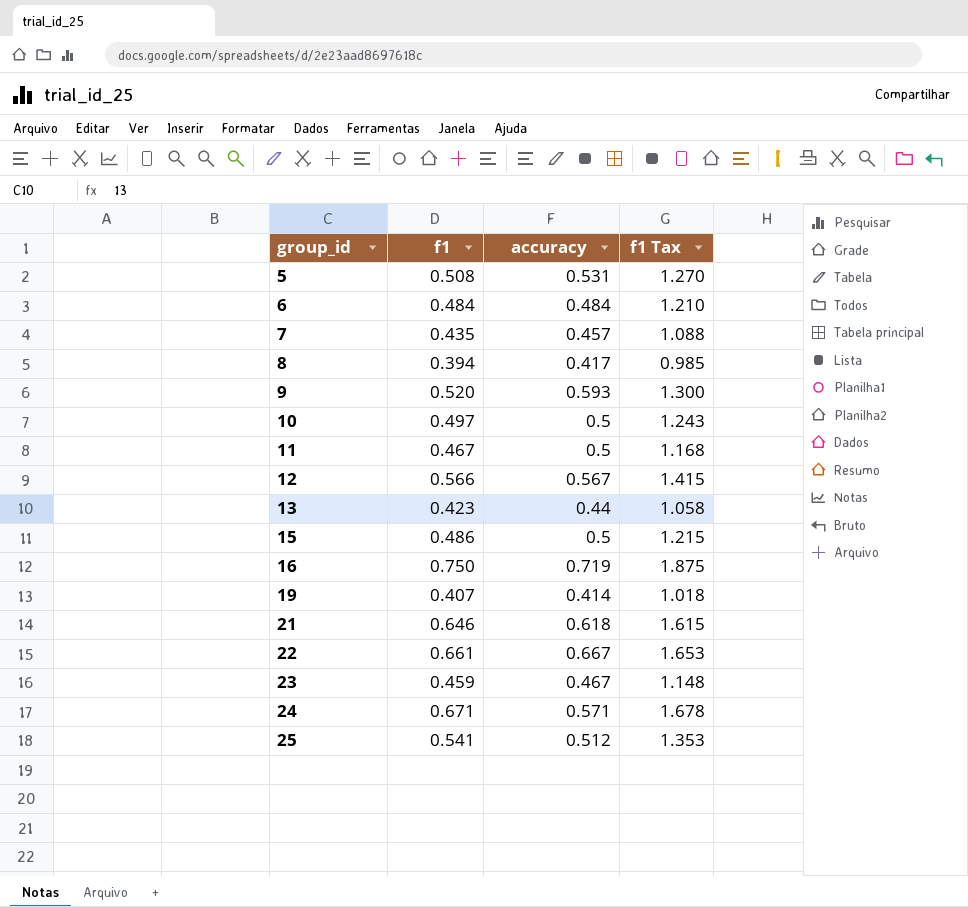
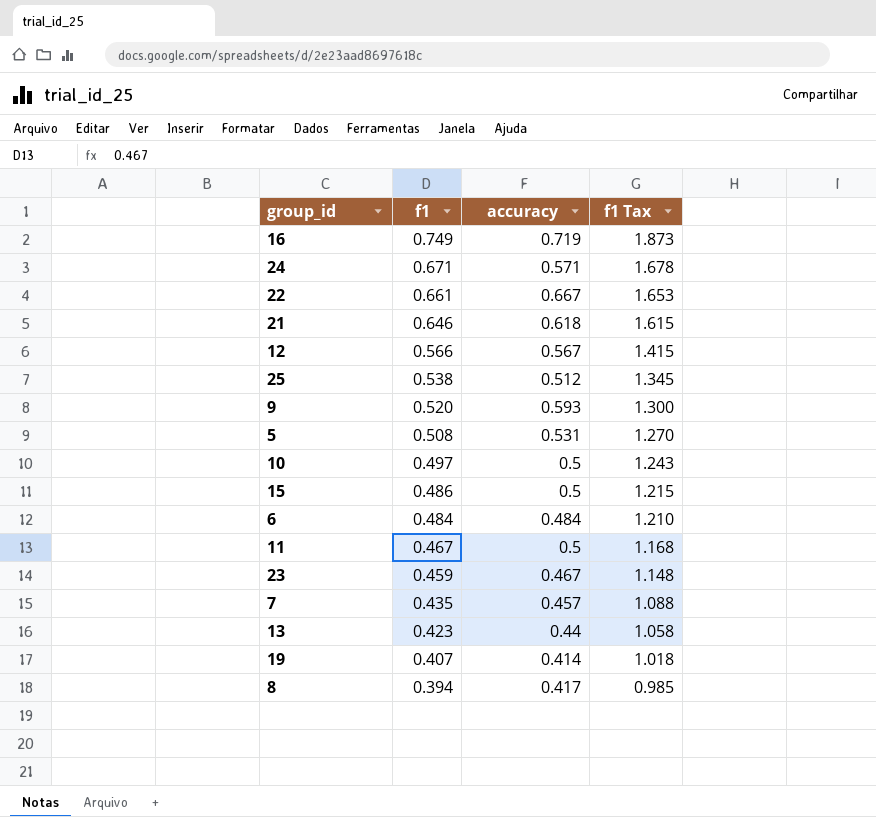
row order: group_id ascending -> f1 descending
16 | f1: 0.750 -> 0.749
16 | f1 Tax: 1.875 -> 1.873
25 | f1: 0.541 -> 0.538
25 | f1 Tax: 1.353 -> 1.345

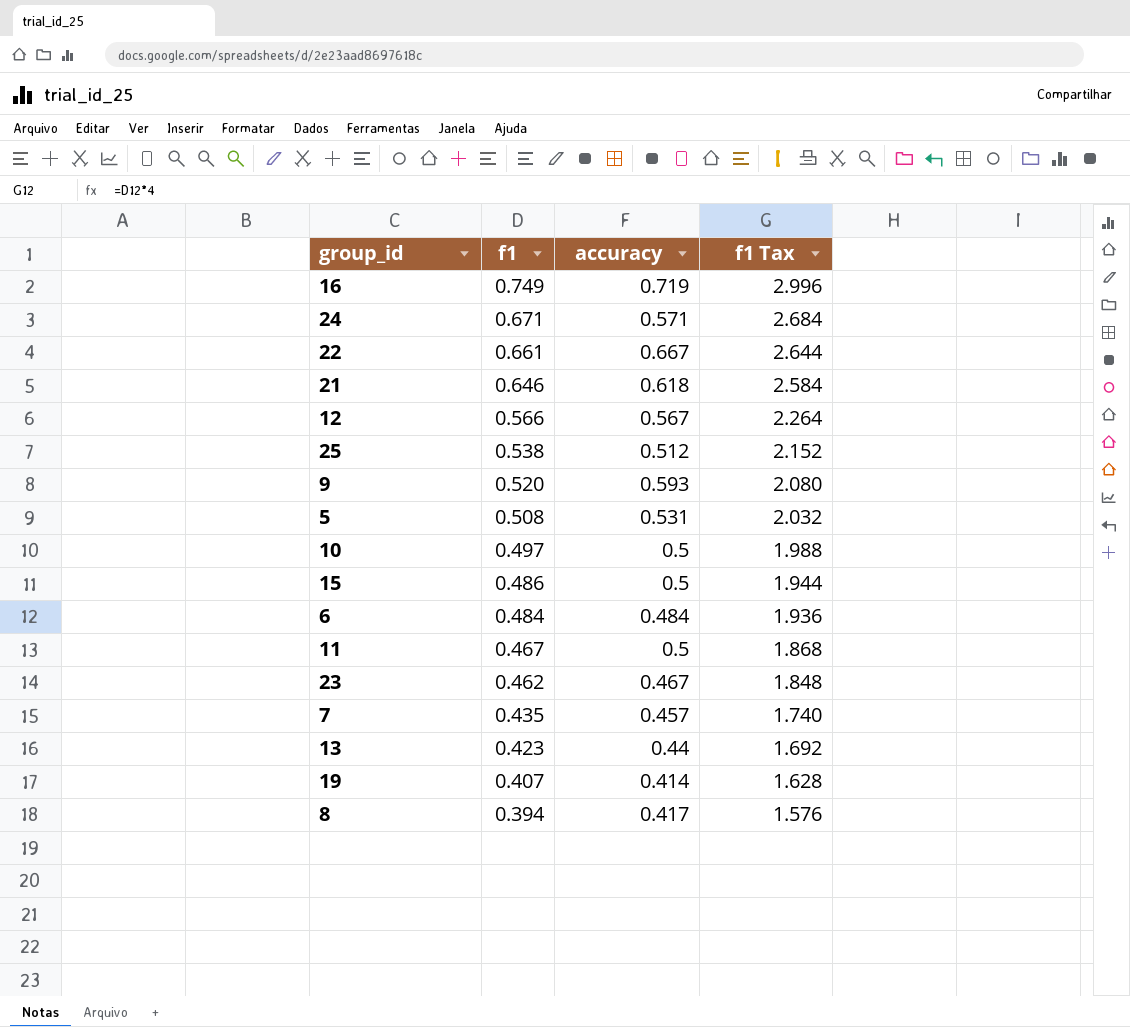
column f1 Tax | formula: [f1] * 2.5 -> [f1] * 4
23 | f1: 0.459 -> 0.462

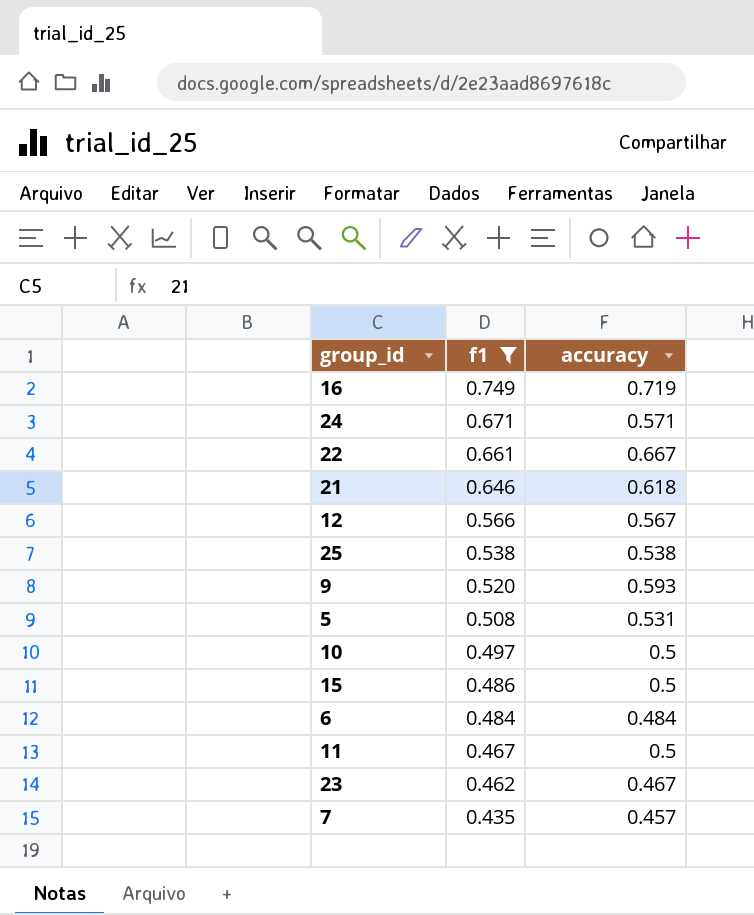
filter: none -> f1 >= 0.435
column f1 Tax | formula: [f1] * 4 -> none
25 | accuracy: 0.512 -> 0.538

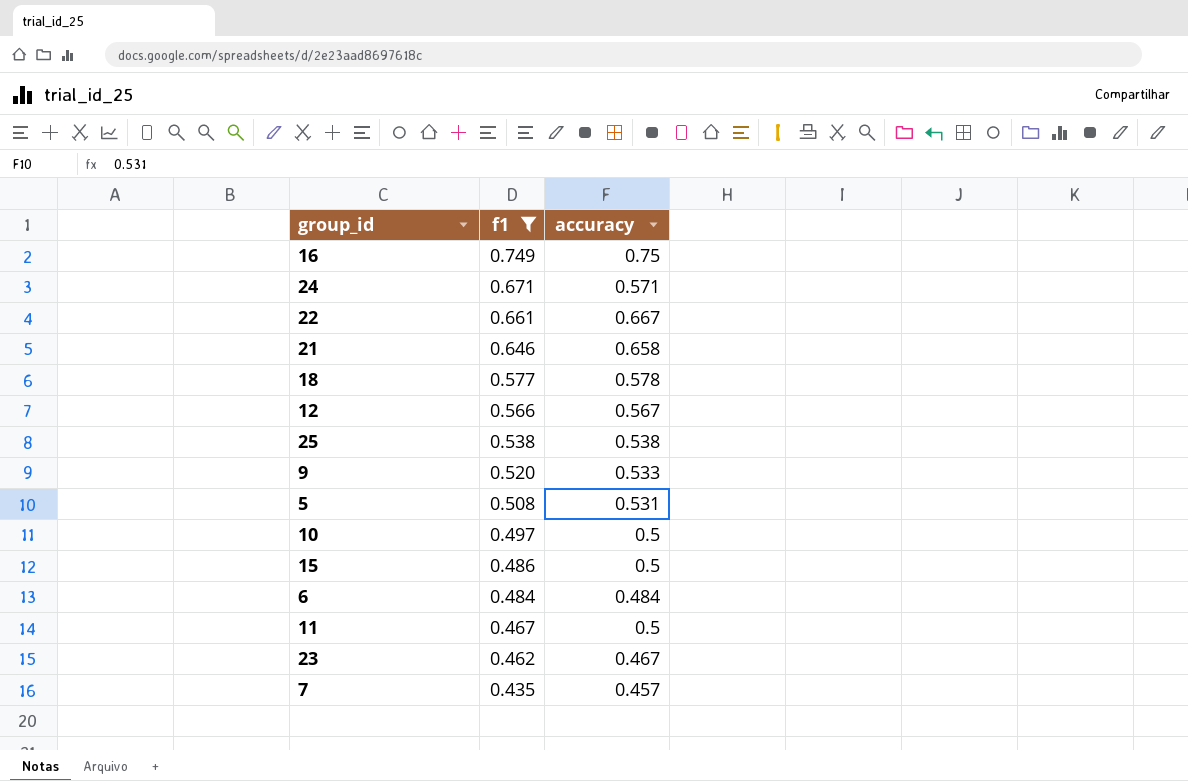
16 | accuracy: 0.719 -> 0.75
21 | accuracy: 0.618 -> 0.658
row 18: none -> 0.577 | 0.578
9 | accuracy: 0.593 -> 0.533

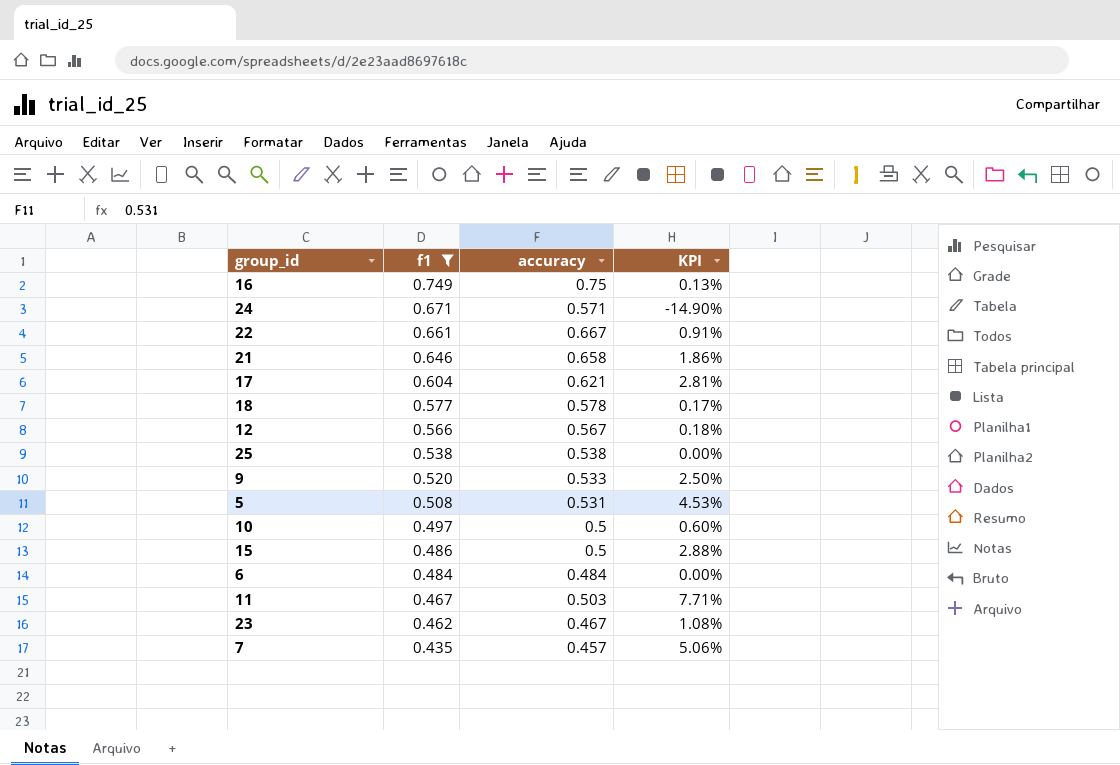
column KPI | formula: none -> ([accuracy] - [f1]) / [f1]
row 17: none -> 0.604 | 0.621 | 2.81%
11 | accuracy: 0.5 -> 0.503

